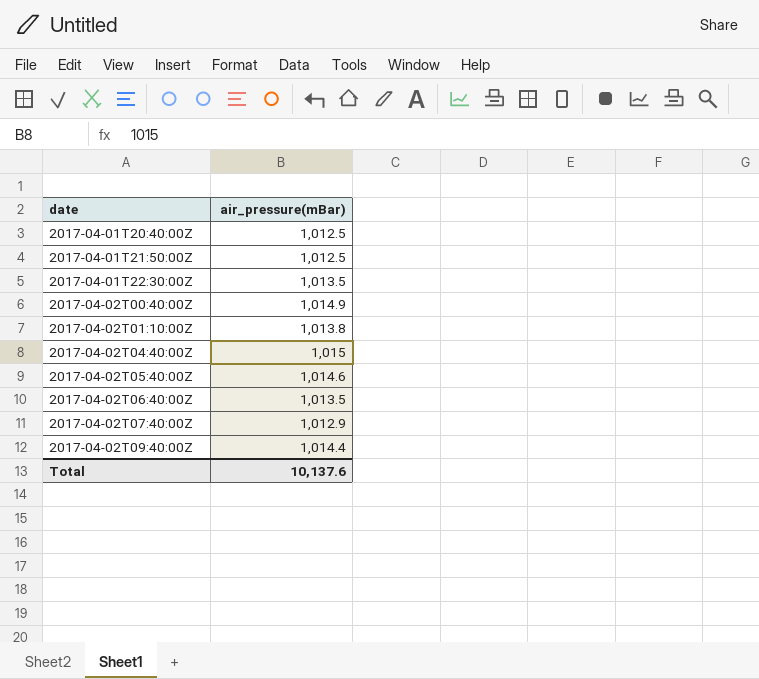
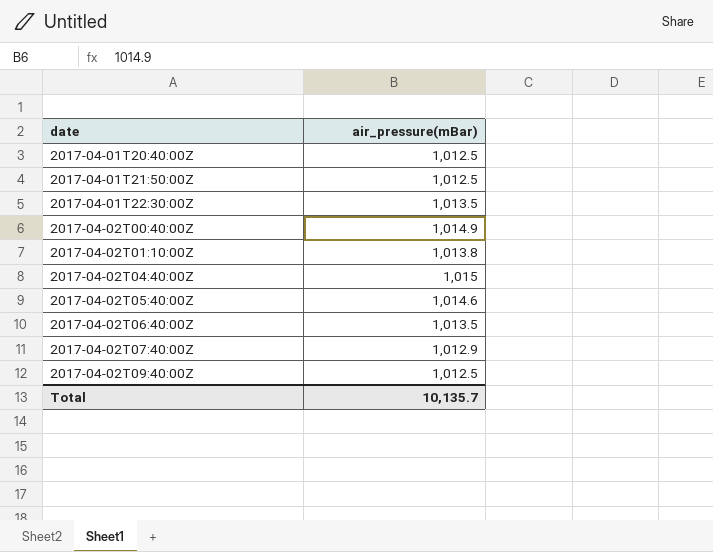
2017-04-02T09:40:00Z | air_pressure(mBar): 1,014.4 -> 1,012.5
Total | air_pressure(mBar): 10,137.6 -> 10,135.7

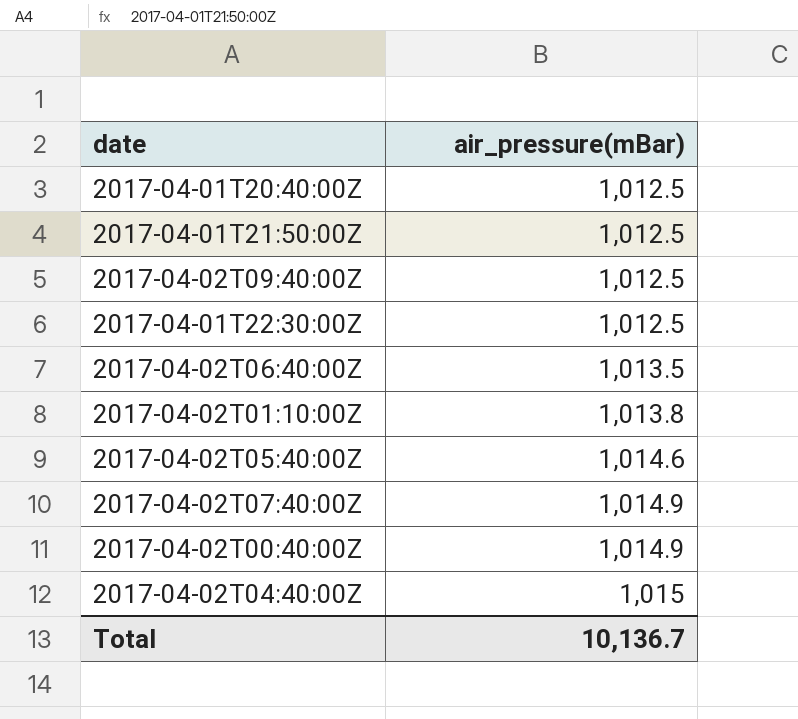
row order: date ascending -> air_pressure(mBar) ascending
2017-04-01T22:30:00Z | air_pressure(mBar): 1,013.5 -> 1,012.5
2017-04-02T07:40:00Z | air_pressure(mBar): 1,012.9 -> 1,014.9
Total | air_pressure(mBar): 10,135.7 -> 10,136.7

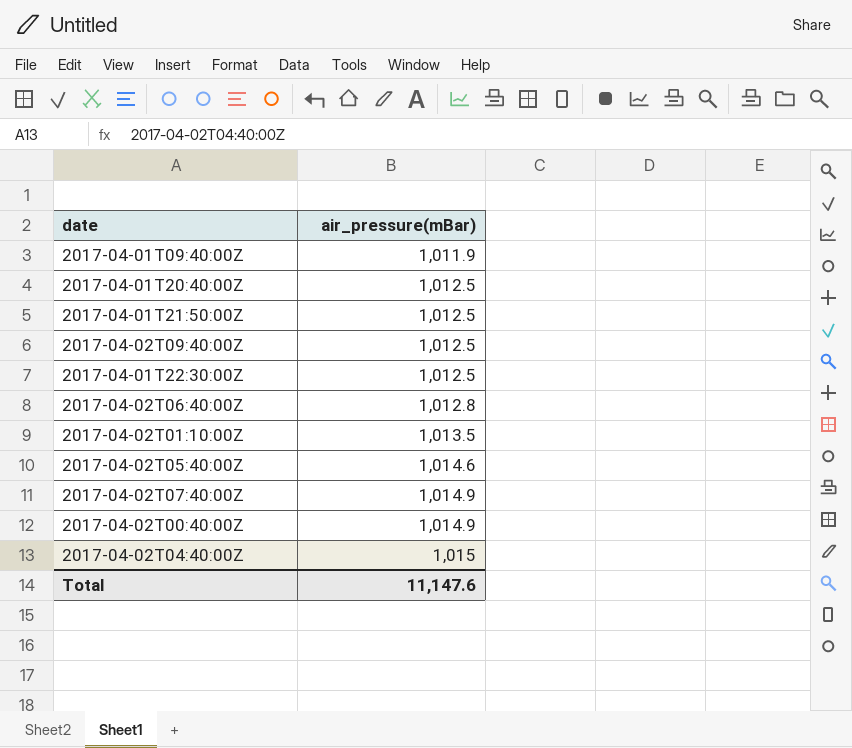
row 2017-04-01T09:40:00Z: none -> 1,011.9
2017-04-02T06:40:00Z | air_pressure(mBar): 1,013.5 -> 1,012.8
2017-04-02T01:10:00Z | air_pressure(mBar): 1,013.8 -> 1,013.5
Total | air_pressure(mBar): 10,136.7 -> 11,147.6

